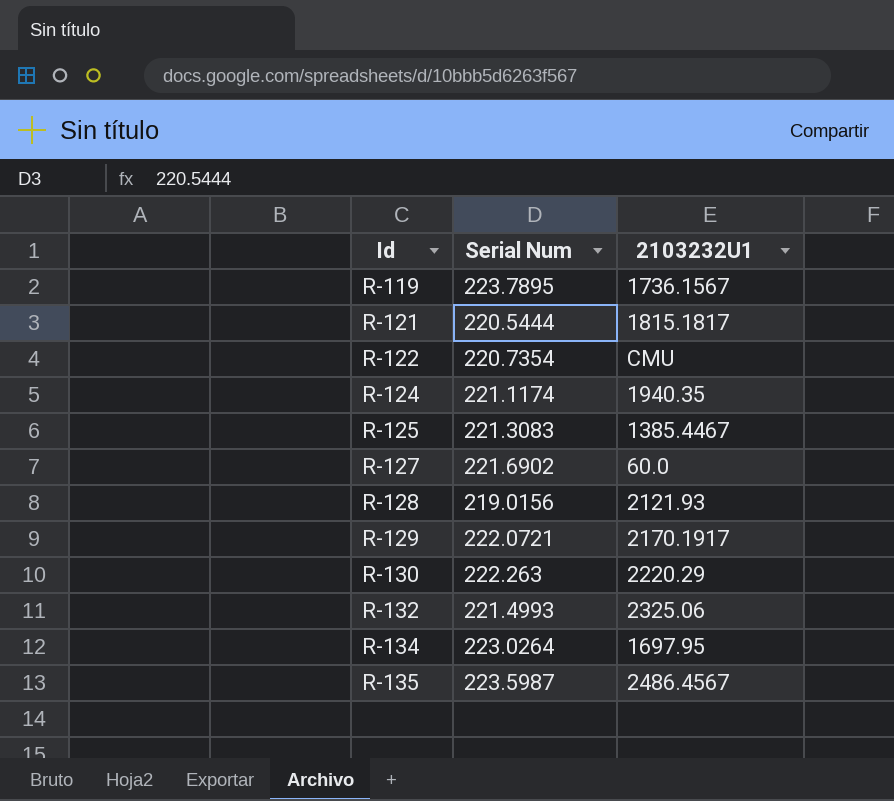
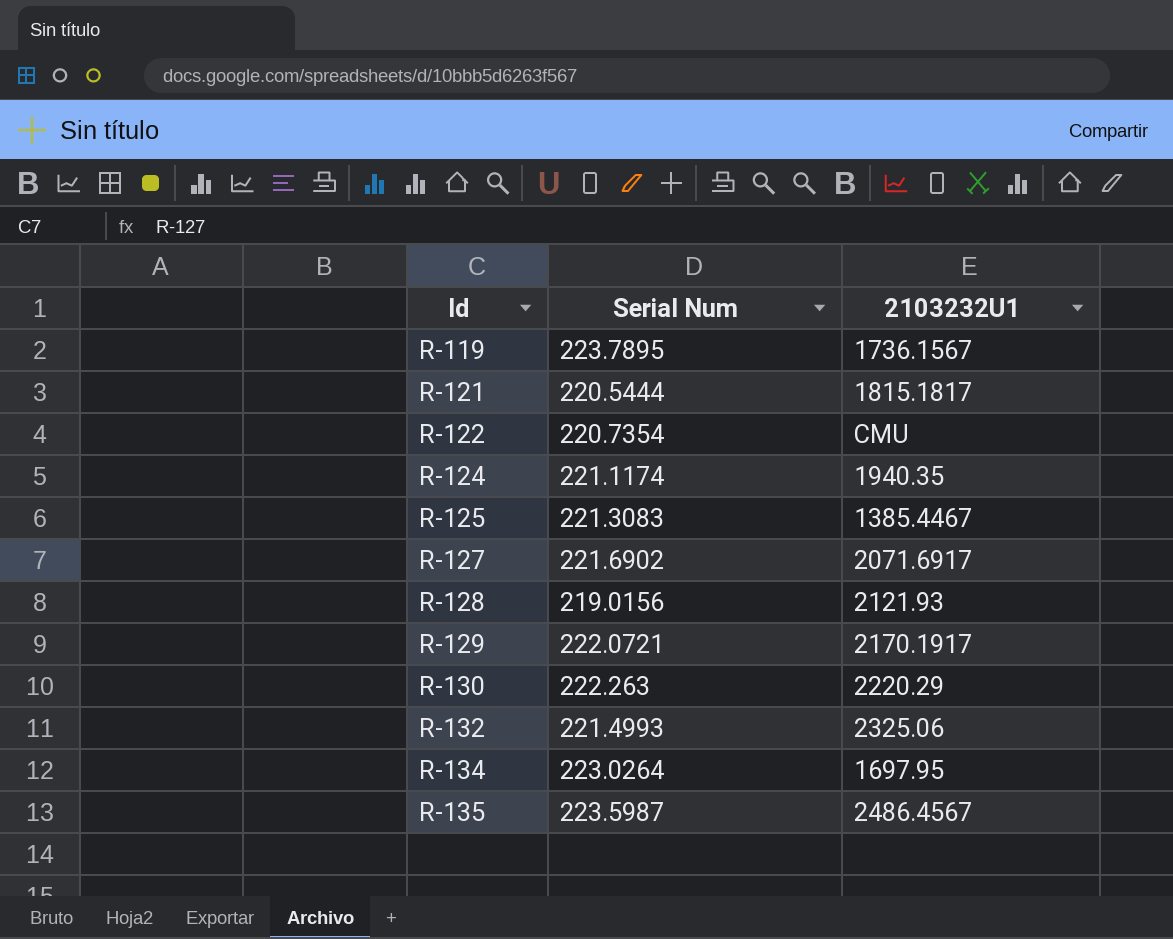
R-127 | 2103232U1: 60.0 -> 2071.6917

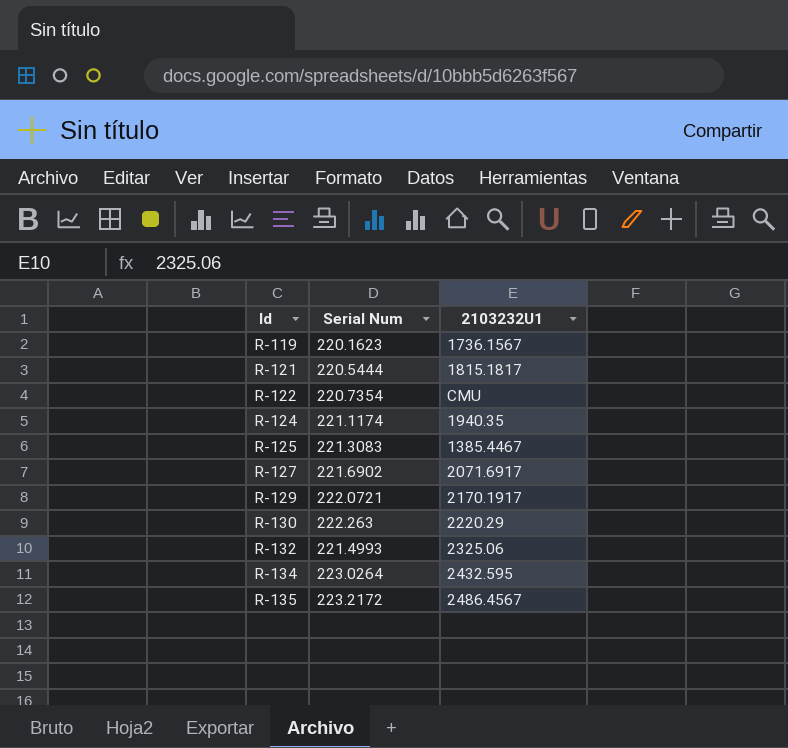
row R-128: 219.0156 | 2121.93 -> none
R-119 | Serial Num: 223.7895 -> 220.1623
R-134 | 2103232U1: 1697.95 -> 2432.595
R-135 | Serial Num: 223.5987 -> 223.2172

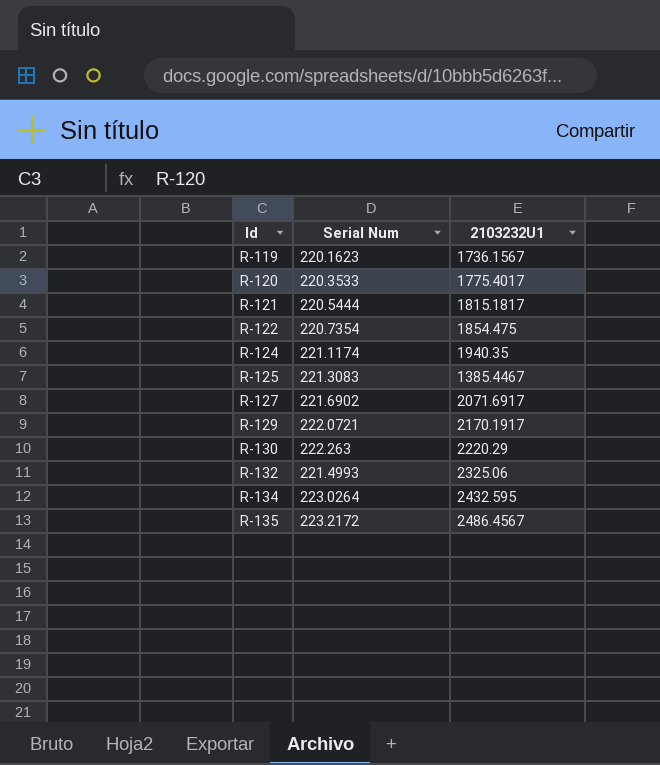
row R-120: none -> 220.3533 | 1775.4017
R-122 | 2103232U1: CMU -> 1854.475

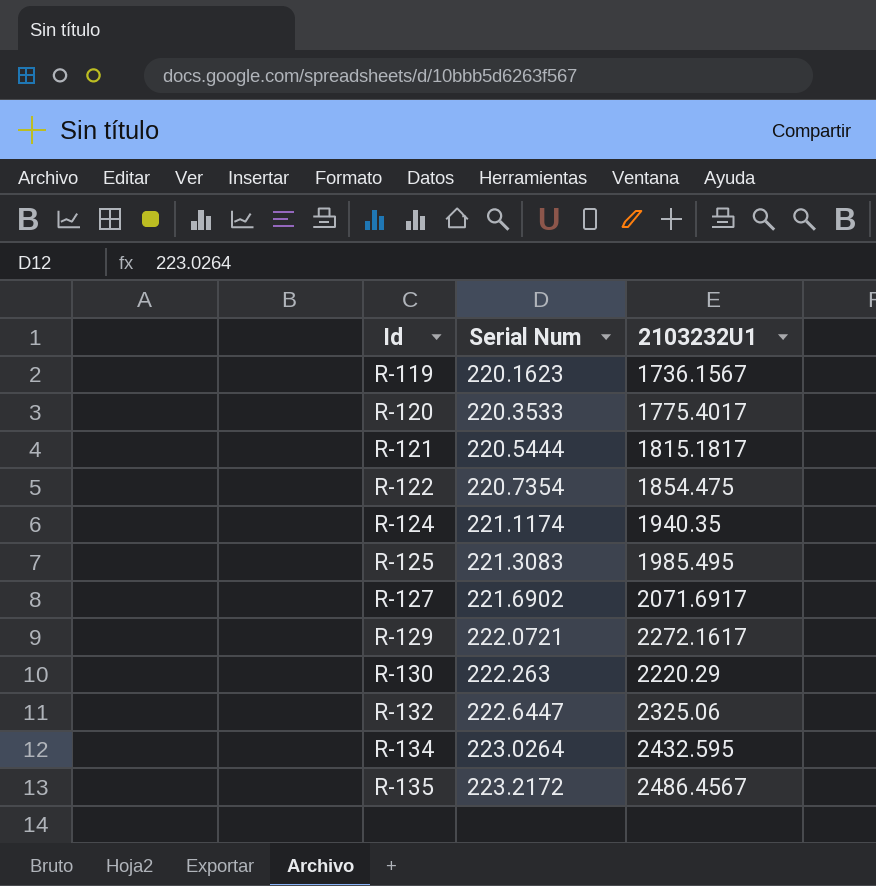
R-125 | 2103232U1: 1385.4467 -> 1985.495
R-129 | 2103232U1: 2170.1917 -> 2272.1617
R-132 | Serial Num: 221.4993 -> 222.6447

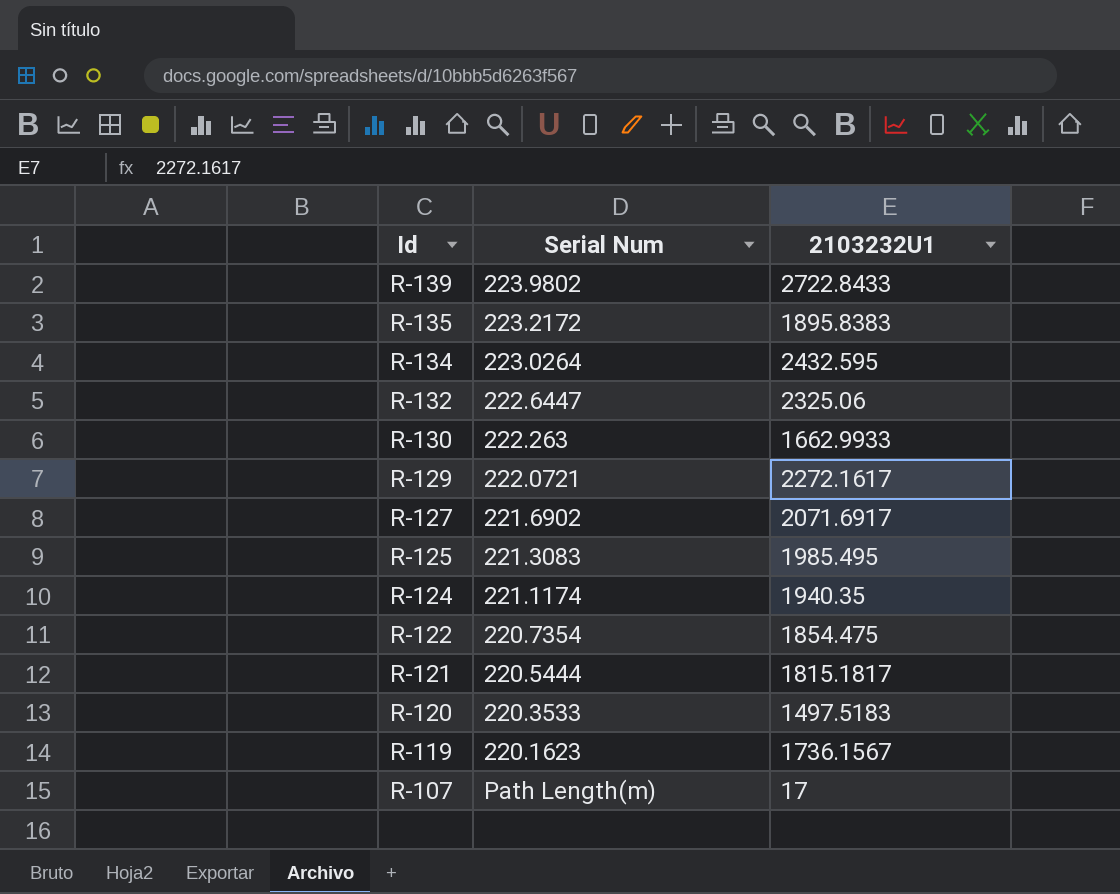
row order: Id ascending -> Id descending
row R-139: none -> 223.9802 | 2722.8433
R-135 | 2103232U1: 2486.4567 -> 1895.8383
R-130 | 2103232U1: 2220.29 -> 1662.9933
R-120 | 2103232U1: 1775.4017 -> 1497.5183
row R-107: none -> Path Length(m) | 17

